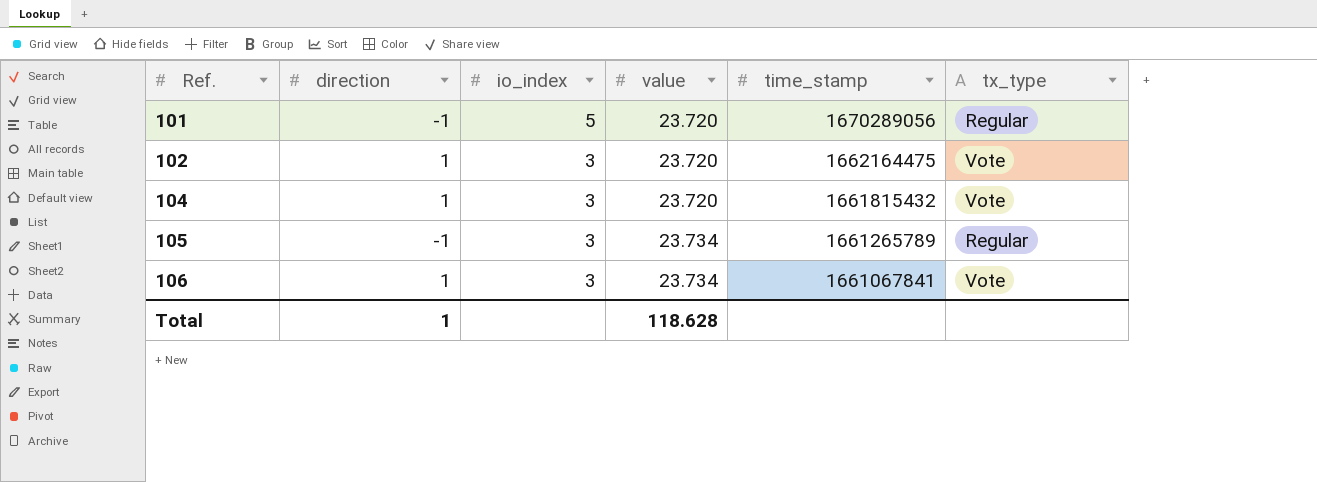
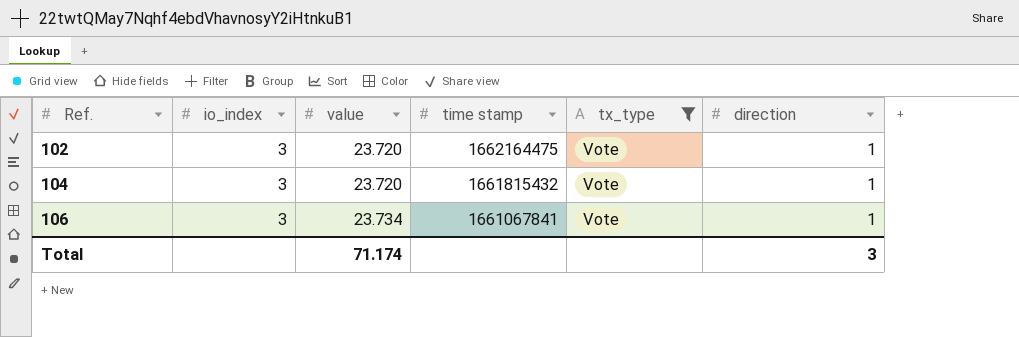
filter: none -> tx_type = Vote
column name: time_stamp -> time stamp
column direction | position: 2 -> 6
Total | value: 118.628 -> 71.174
Total | direction: 1 -> 3

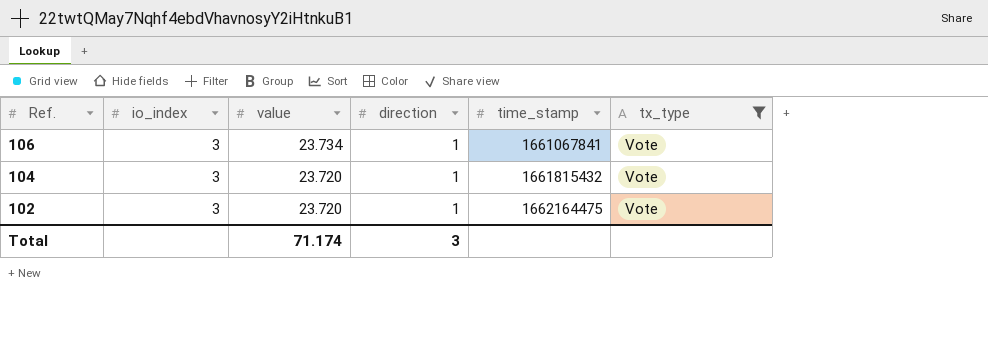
row order: Ref. ascending -> Ref. descending
column direction | position: 6 -> 4
column name: time stamp -> time_stamp

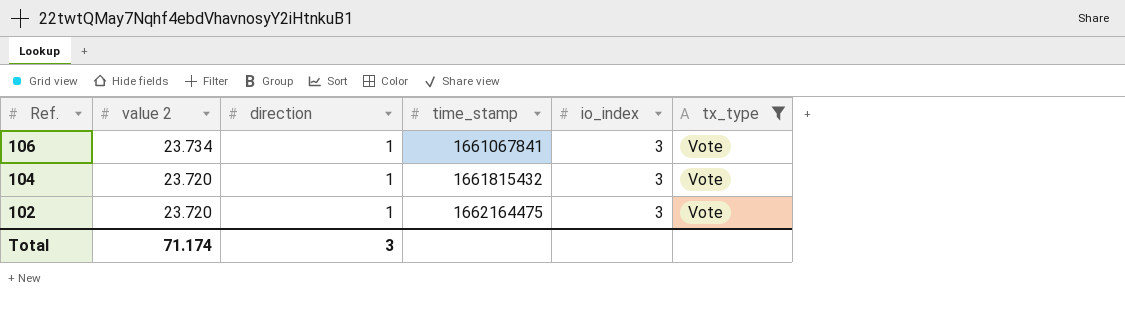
column name: value -> value 2
column io_index | position: 2 -> 5

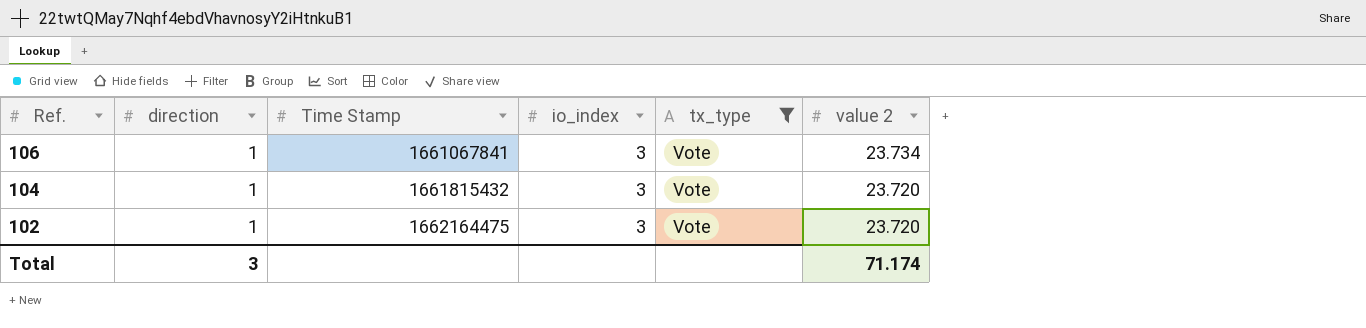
column name: time_stamp -> Time Stamp
column value 2 | position: 2 -> 6

